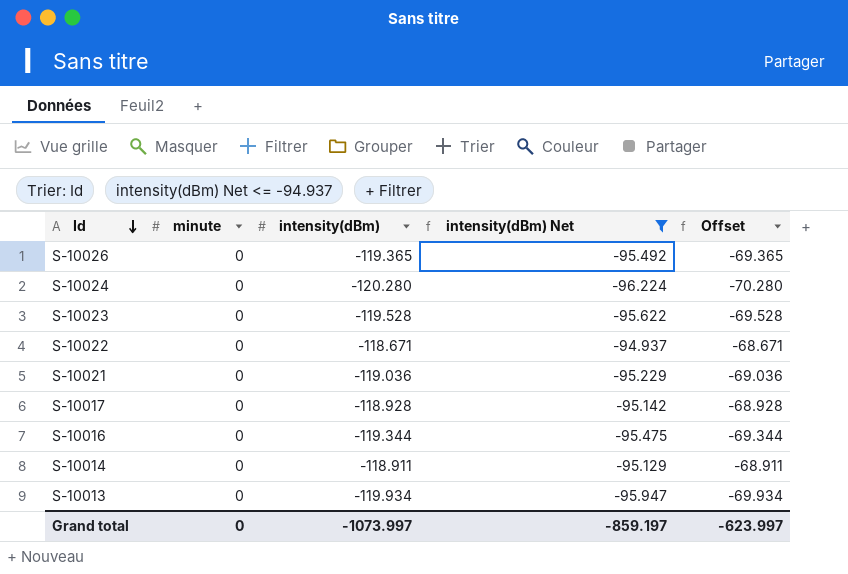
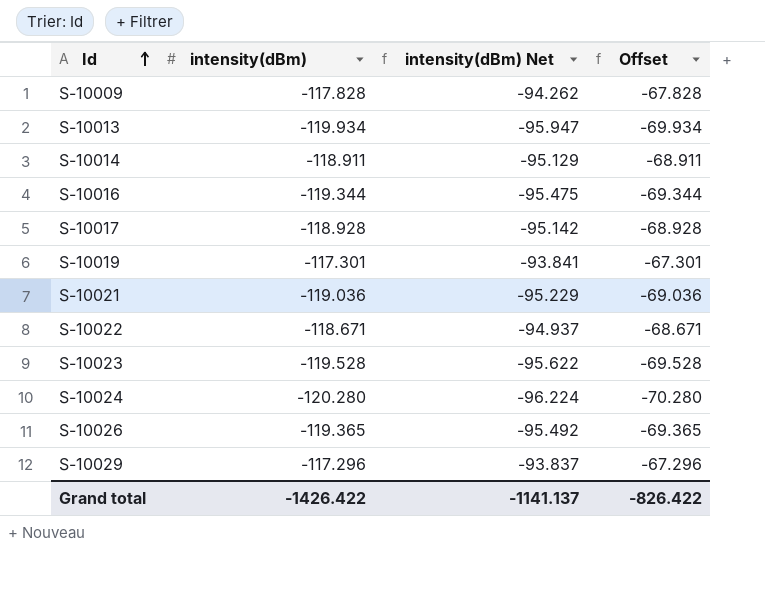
filter: intensity(dBm) Net <= -94.937 -> none
row order: Id descending -> Id ascending
column minute | position: 2 -> none
Grand total | intensity(dBm): -1073.997 -> -1426.422
Grand total | intensity(dBm) Net: -859.197 -> -1141.137
Grand total | Offset: -623.997 -> -826.422

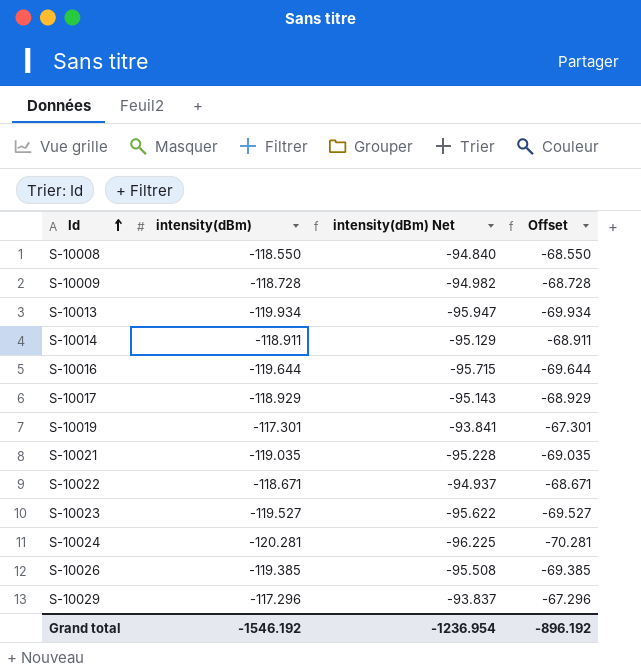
row S-10008: none -> -118.550 | -94.840 | -68.550
S-10009 | intensity(dBm): -117.828 -> -118.728
S-10009 | intensity(dBm) Net: -94.262 -> -94.982
S-10009 | Offset: -67.828 -> -68.728
S-10016 | intensity(dBm): -119.344 -> -119.644
S-10016 | intensity(dBm) Net: -95.475 -> -95.715
S-10016 | Offset: -69.344 -> -69.644
S-10017 | intensity(dBm): -118.928 -> -118.929
S-10017 | intensity(dBm) Net: -95.142 -> -95.143
S-10017 | Offset: -68.928 -> -68.929
S-10021 | intensity(dBm): -119.036 -> -119.035
S-10021 | intensity(dBm) Net: -95.229 -> -95.228
S-10021 | Offset: -69.036 -> -69.035
S-10023 | intensity(dBm): -119.528 -> -119.527
S-10023 | Offset: -69.528 -> -69.527
S-10024 | intensity(dBm): -120.280 -> -120.281
S-10024 | intensity(dBm) Net: -96.224 -> -96.225
S-10024 | Offset: -70.280 -> -70.281
S-10026 | intensity(dBm): -119.365 -> -119.385
S-10026 | intensity(dBm) Net: -95.492 -> -95.508
S-10026 | Offset: -69.365 -> -69.385
Grand total | intensity(dBm): -1426.422 -> -1546.192
Grand total | intensity(dBm) Net: -1141.137 -> -1236.954
Grand total | Offset: -826.422 -> -896.192

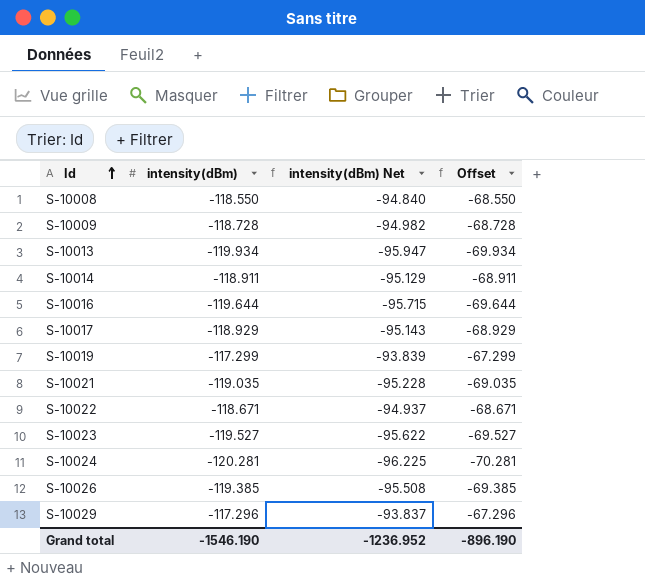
S-10019 | intensity(dBm): -117.301 -> -117.299
S-10019 | intensity(dBm) Net: -93.841 -> -93.839
S-10019 | Offset: -67.301 -> -67.299
Grand total | intensity(dBm): -1546.192 -> -1546.190
Grand total | intensity(dBm) Net: -1236.954 -> -1236.952
Grand total | Offset: -896.192 -> -896.190

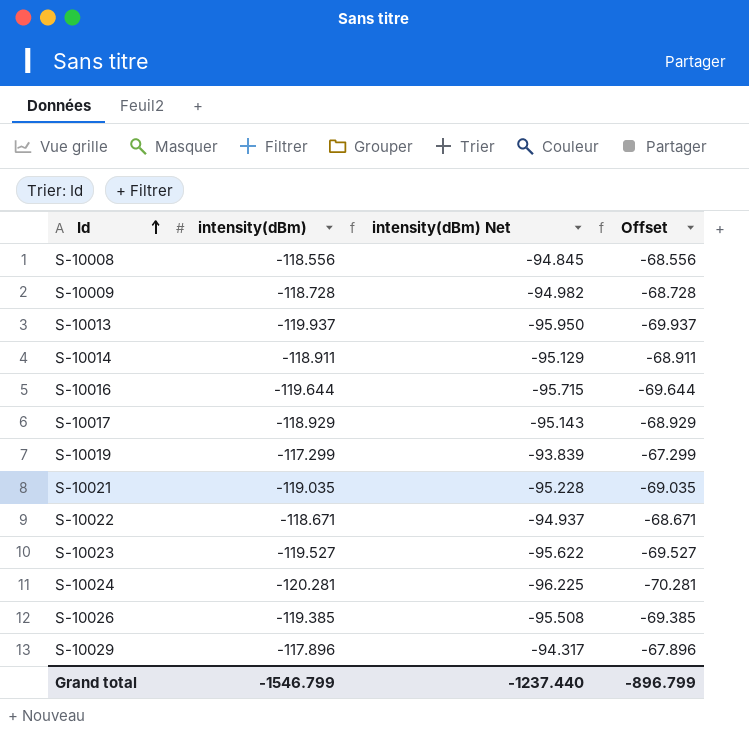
S-10008 | intensity(dBm): -118.550 -> -118.556
S-10008 | intensity(dBm) Net: -94.840 -> -94.845
S-10008 | Offset: -68.550 -> -68.556
S-10013 | intensity(dBm): -119.934 -> -119.937
S-10013 | intensity(dBm) Net: -95.947 -> -95.950
S-10013 | Offset: -69.934 -> -69.937
S-10029 | intensity(dBm): -117.296 -> -117.896
S-10029 | intensity(dBm) Net: -93.837 -> -94.317
S-10029 | Offset: -67.296 -> -67.896
Grand total | intensity(dBm): -1546.190 -> -1546.799
Grand total | intensity(dBm) Net: -1236.952 -> -1237.440
Grand total | Offset: -896.190 -> -896.799

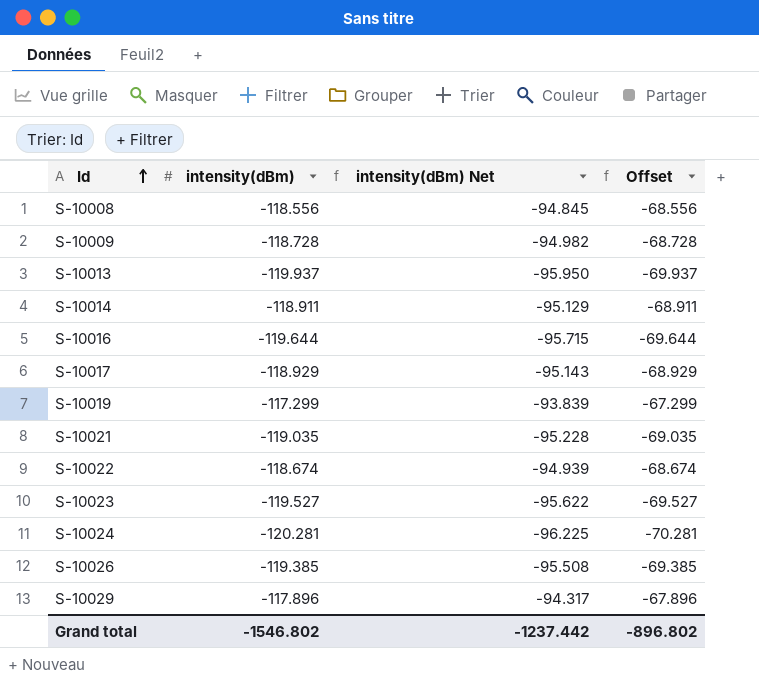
S-10022 | intensity(dBm): -118.671 -> -118.674
S-10022 | intensity(dBm) Net: -94.937 -> -94.939
S-10022 | Offset: -68.671 -> -68.674
Grand total | intensity(dBm): -1546.799 -> -1546.802
Grand total | intensity(dBm) Net: -1237.440 -> -1237.442
Grand total | Offset: -896.799 -> -896.802

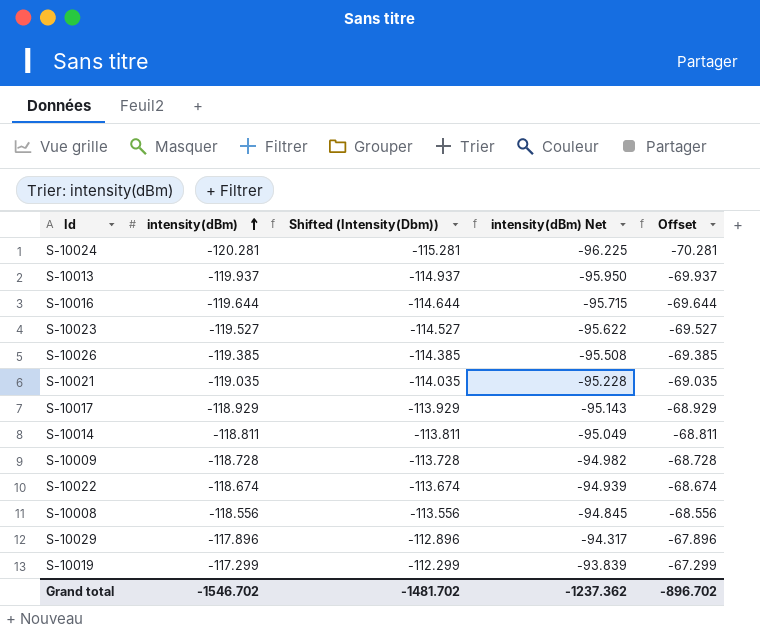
row order: Id ascending -> intensity(dBm) ascending
column Shifted (Intensity(Dbm)) | formula: none -> [intensity(dBm)] + 5
S-10014 | intensity(dBm): -118.911 -> -118.811
S-10014 | intensity(dBm) Net: -95.129 -> -95.049
S-10014 | Offset: -68.911 -> -68.811
Grand total | intensity(dBm): -1546.802 -> -1546.702
Grand total | intensity(dBm) Net: -1237.442 -> -1237.362
Grand total | Offset: -896.802 -> -896.702

